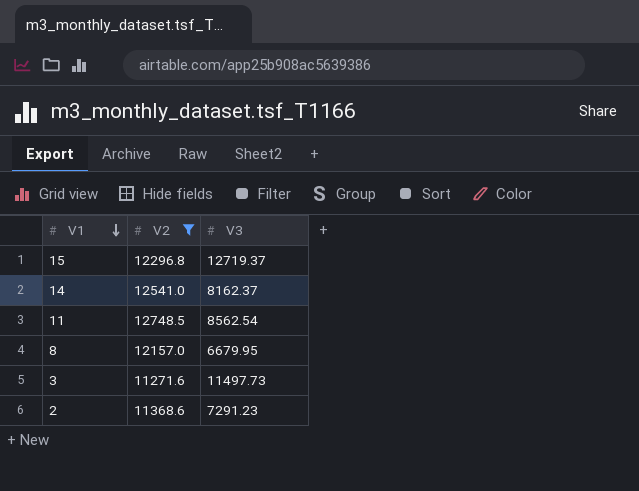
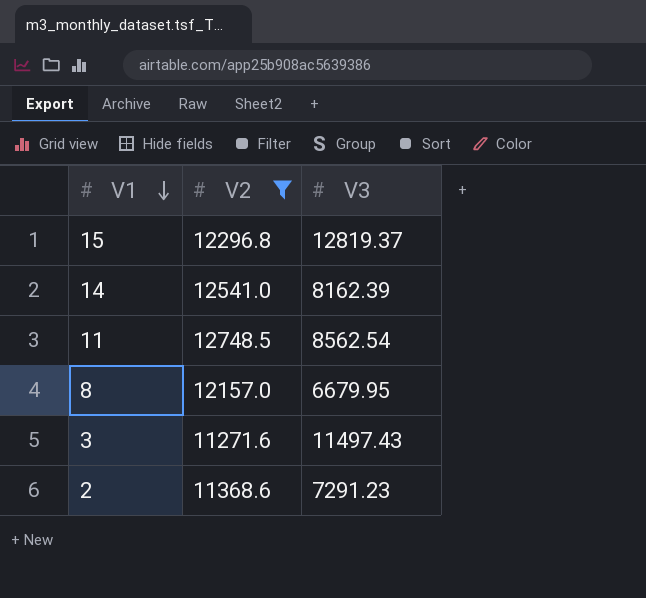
15 | V3: 12719.37 -> 12819.37
14 | V3: 8162.37 -> 8162.39
3 | V3: 11497.73 -> 11497.43

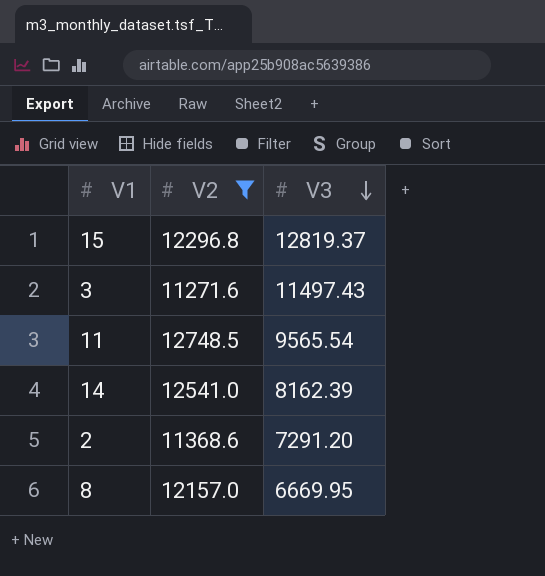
row order: V1 descending -> V3 descending
11 | V3: 8562.54 -> 9565.54
2 | V3: 7291.23 -> 7291.20
8 | V3: 6679.95 -> 6669.95

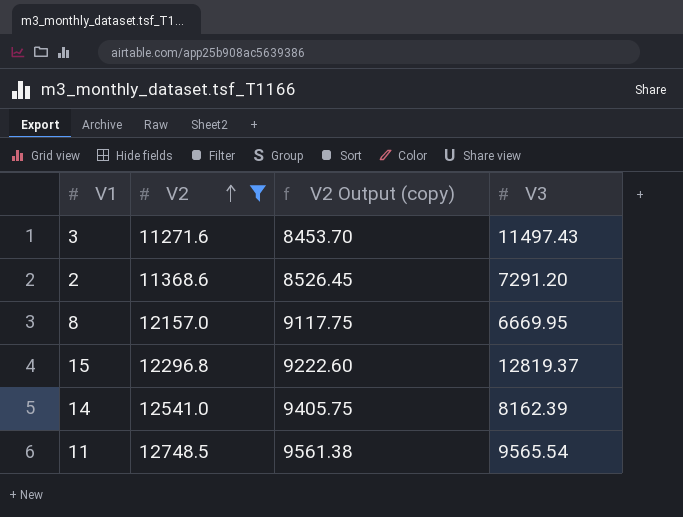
row order: V3 descending -> V2 ascending
column V2 Output (copy) | formula: none -> [V2] * 0.75

